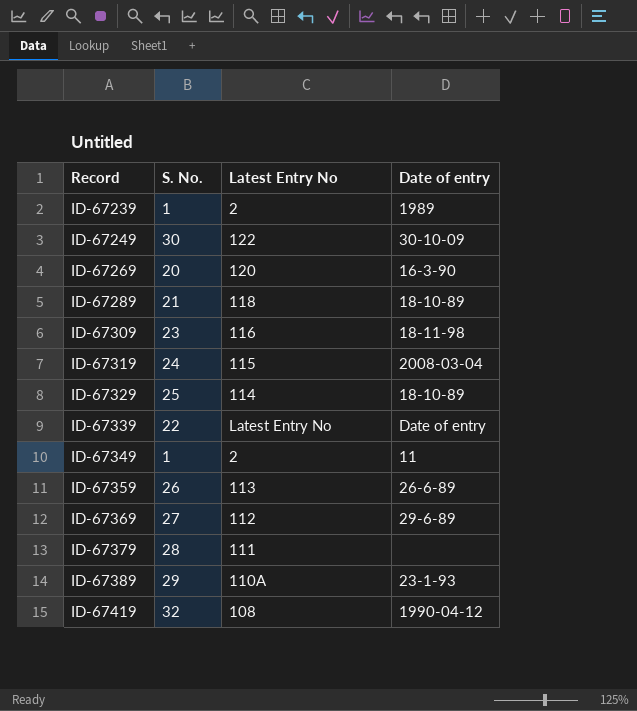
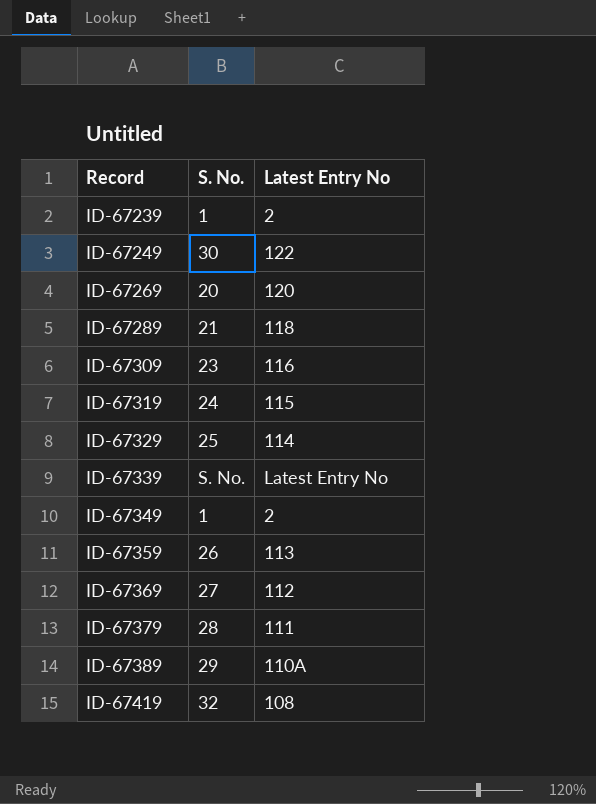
column Date of entry | position: 4 -> none
ID-67339 | S. No.: 22 -> S. No.

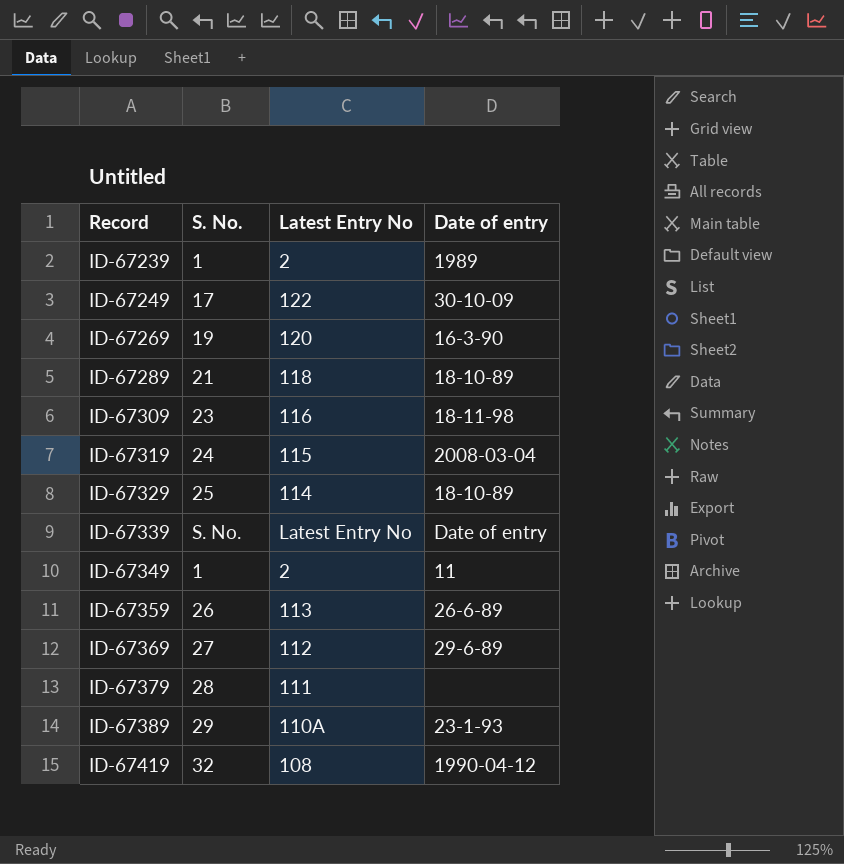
column Date of entry | position: none -> 4
ID-67249 | S. No.: 30 -> 17
ID-67269 | S. No.: 20 -> 19

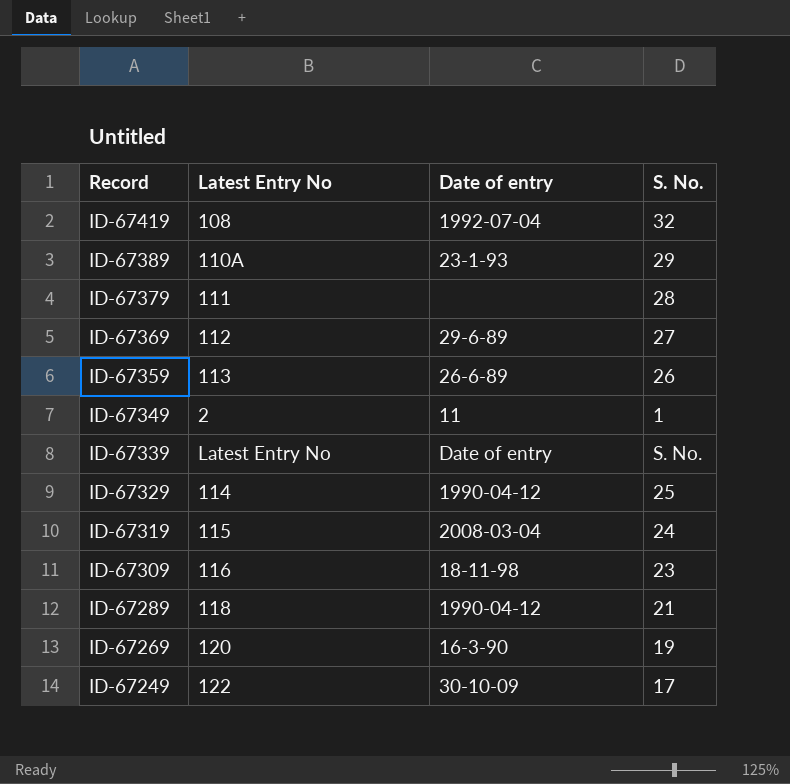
row order: Record ascending -> Record descending
column S. No. | position: 2 -> 4
row ID-67239: 1 | 2 | 1989 -> none
ID-67419 | Date of entry: 1990-04-12 -> 1992-07-04
ID-67329 | Date of entry: 18-10-89 -> 1990-04-12
ID-67289 | Date of entry: 18-10-89 -> 1990-04-12

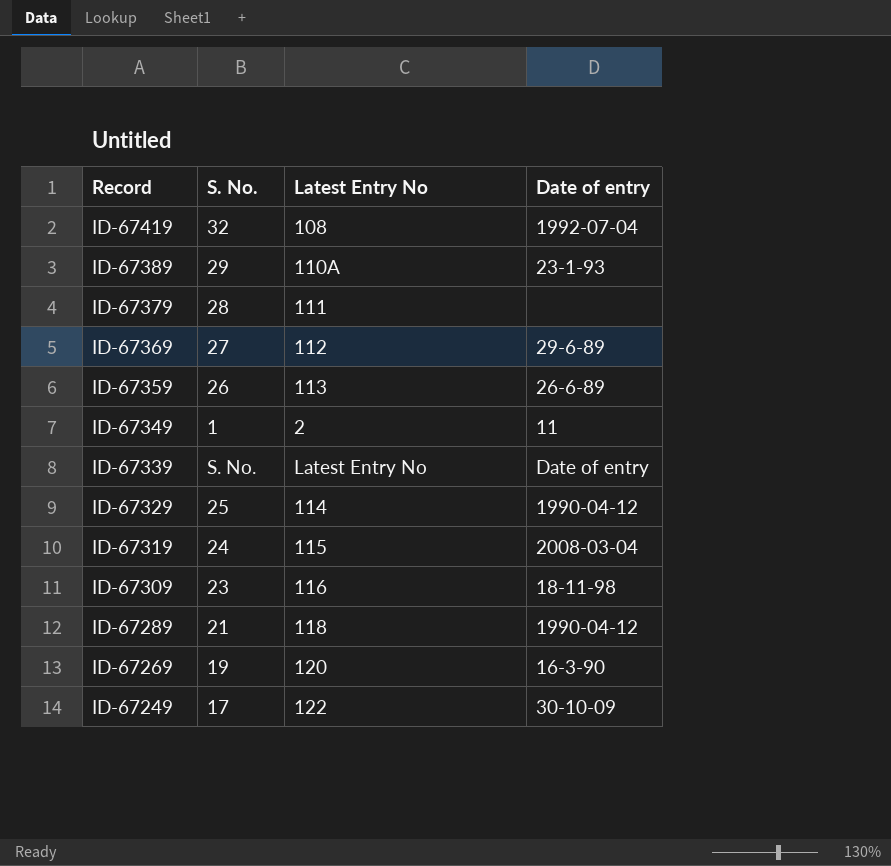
column S. No. | position: 4 -> 2

